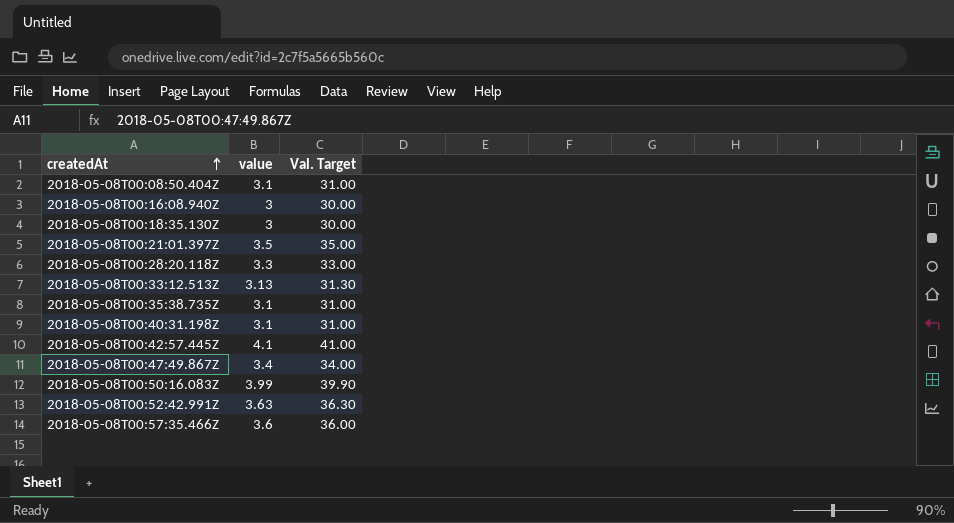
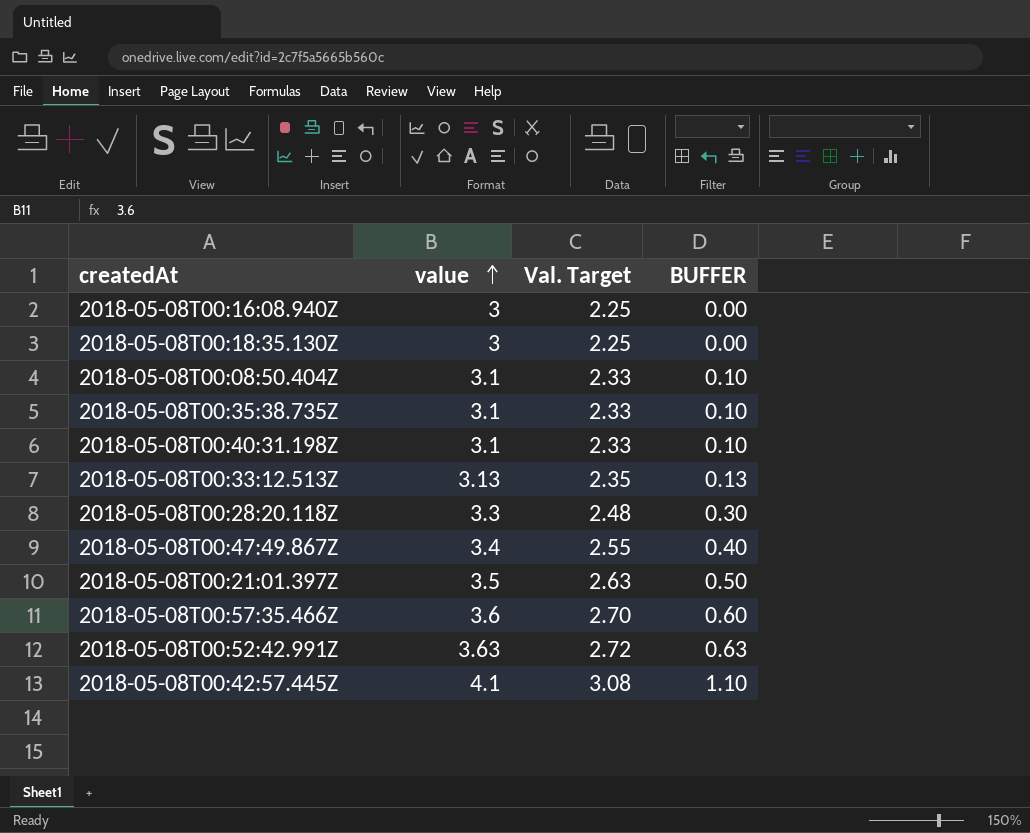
row order: createdAt ascending -> value ascending
column Val. Target | formula: [value] * 10 -> [value] * 0.75
column BUFFER | formula: none -> [value] - 3
row 2018-05-08T00:50:16.083Z: 3.99 | 39.90 -> none

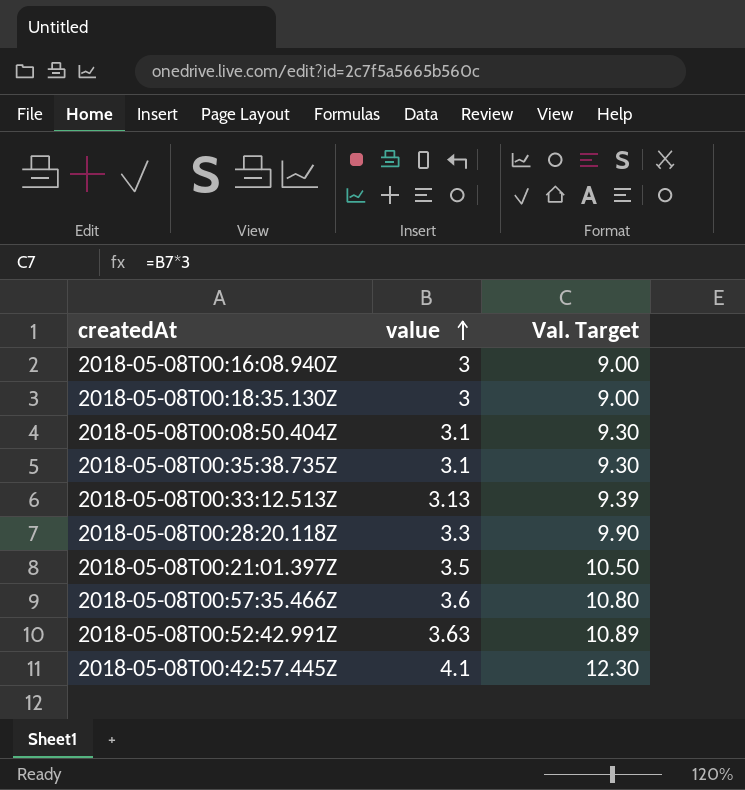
column BUFFER | formula: [value] - 3 -> none
column Val. Target | formula: [value] * 0.75 -> [value] * 3
row 2018-05-08T00:40:31.198Z: 3.1 | 2.33 | 0.10 -> none
row 2018-05-08T00:47:49.867Z: 3.4 | 2.55 | 0.40 -> none

